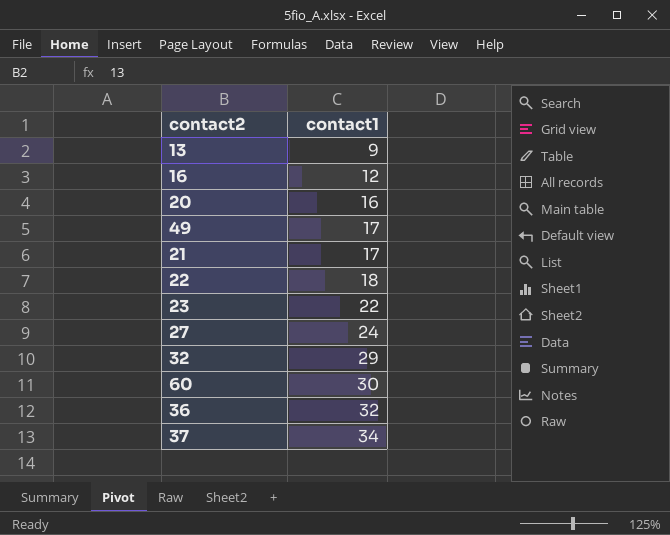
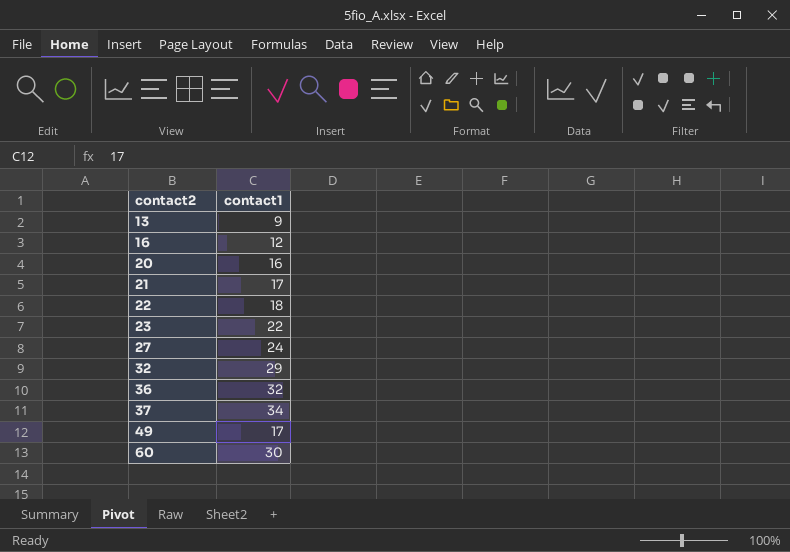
row order: contact1 ascending -> contact2 ascending

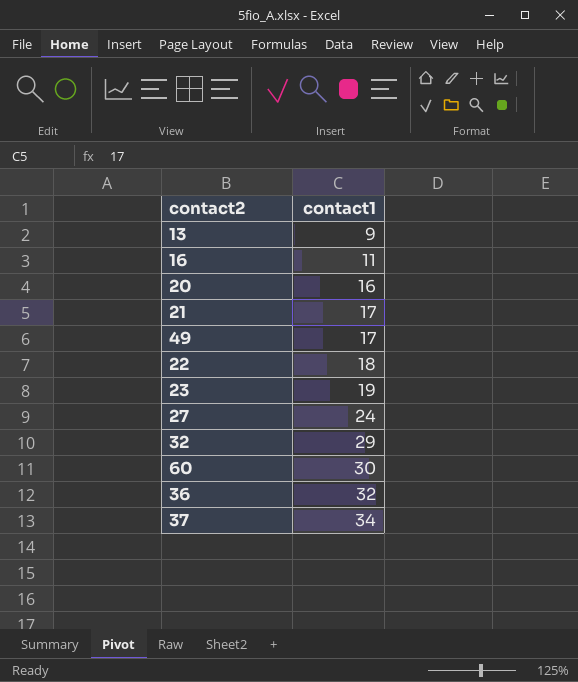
row order: contact2 ascending -> contact1 ascending
16 | contact1: 12 -> 11
23 | contact1: 22 -> 19

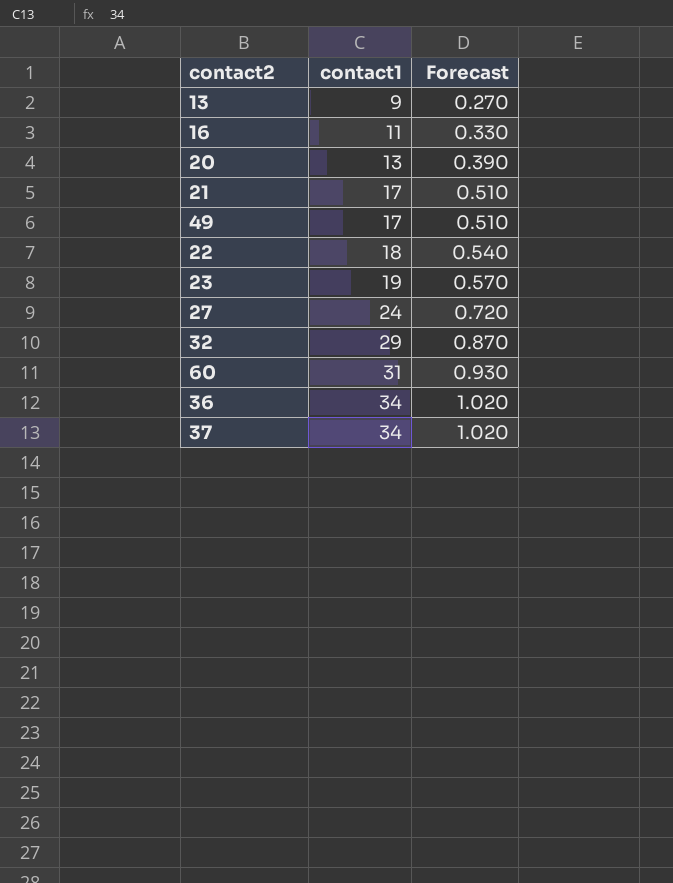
column Forecast | formula: none -> [contact1] * 0.03
20 | contact1: 16 -> 13
60 | contact1: 30 -> 31
36 | contact1: 32 -> 34

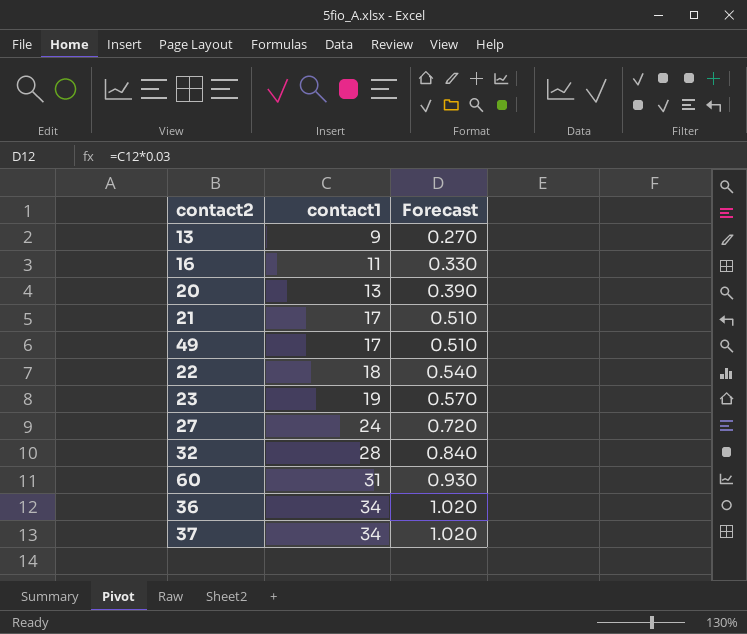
32 | contact1: 29 -> 28
32 | Forecast: 0.870 -> 0.840

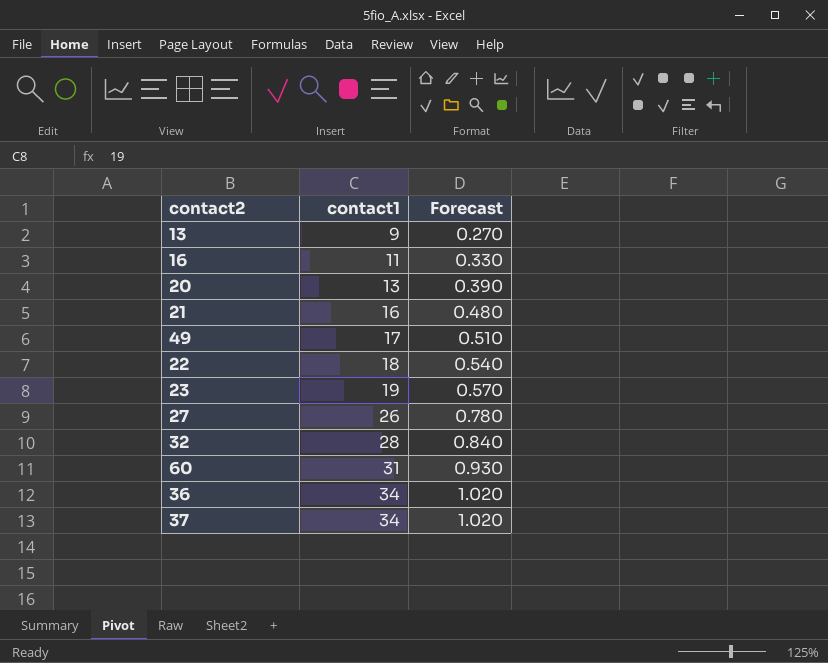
21 | contact1: 17 -> 16
21 | Forecast: 0.510 -> 0.480
27 | contact1: 24 -> 26
27 | Forecast: 0.720 -> 0.780

